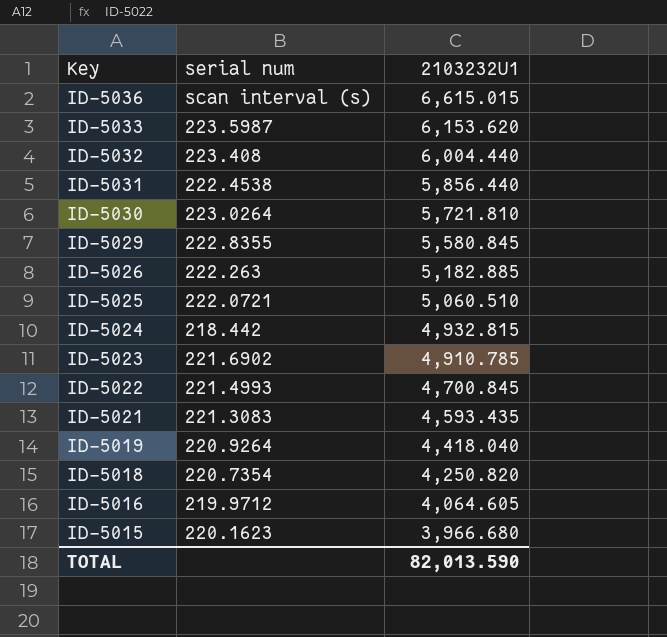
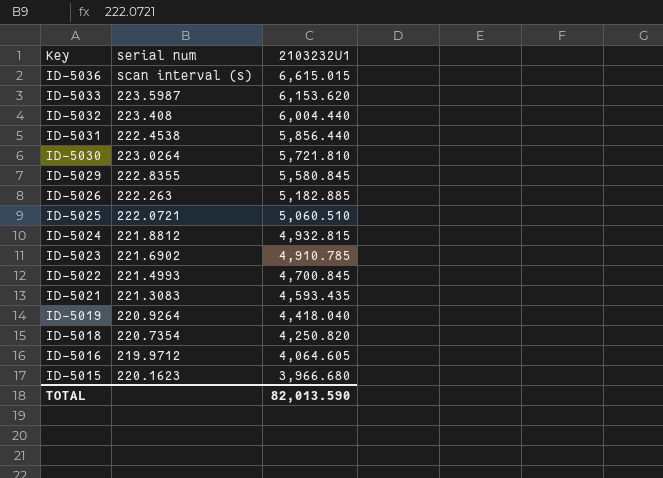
ID-5024 | serial num: 218.442 -> 221.8812

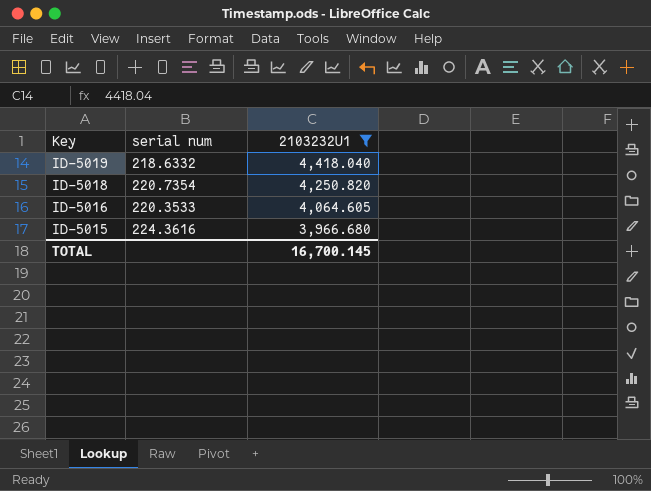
filter: none -> 2103232U1 <= 4,418.040
ID-5019 | serial num: 220.9264 -> 218.6332
ID-5016 | serial num: 219.9712 -> 220.3533
ID-5015 | serial num: 220.1623 -> 224.3616
TOTAL | 2103232U1: 82,013.590 -> 16,700.145

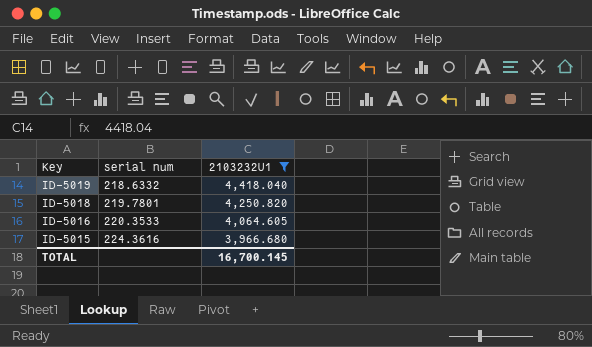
ID-5018 | serial num: 220.7354 -> 219.7801

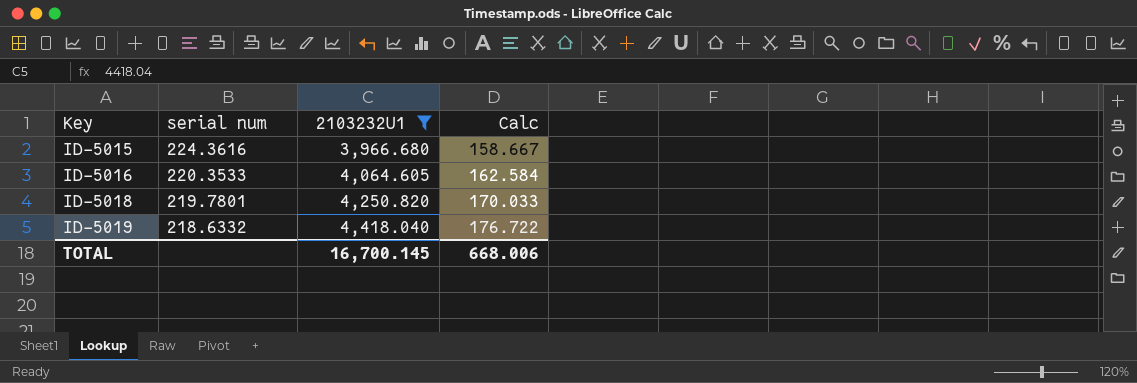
row order: Key descending -> Key ascending
column Calc | formula: none -> [2103232U1] * 0.04

